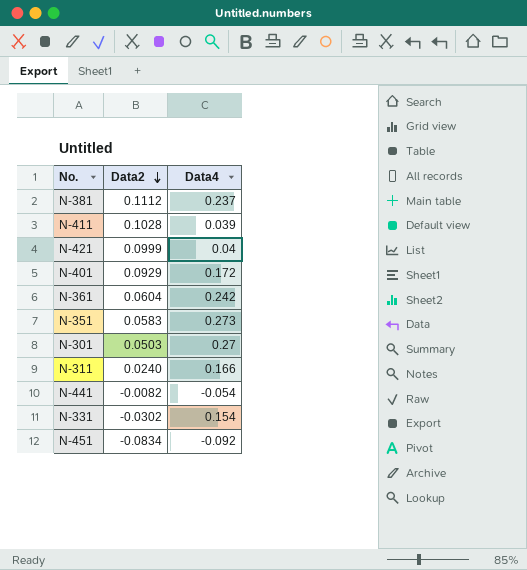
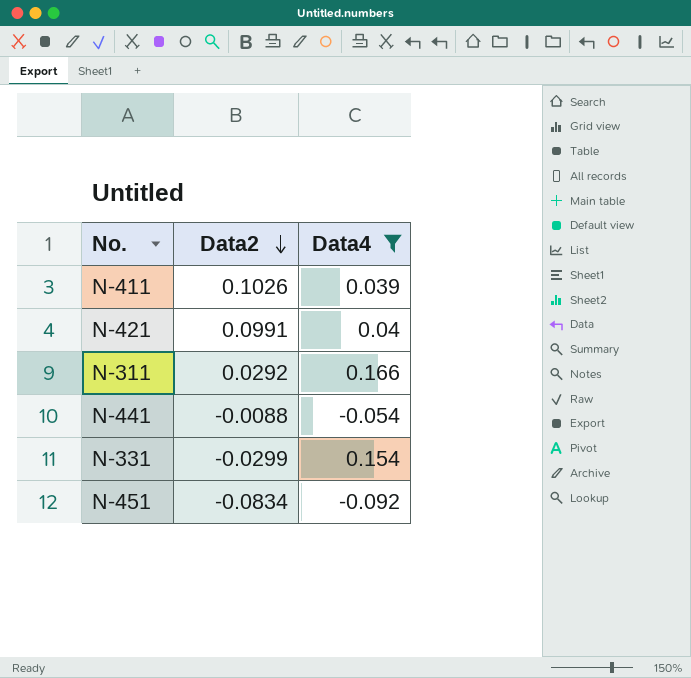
filter: none -> Data4 <= 0.166
N-411 | Data2: 0.1028 -> 0.1026
N-421 | Data2: 0.0999 -> 0.0991
N-311 | Data2: 0.0240 -> 0.0292
N-441 | Data2: -0.0082 -> -0.0088
N-331 | Data2: -0.0302 -> -0.0299

